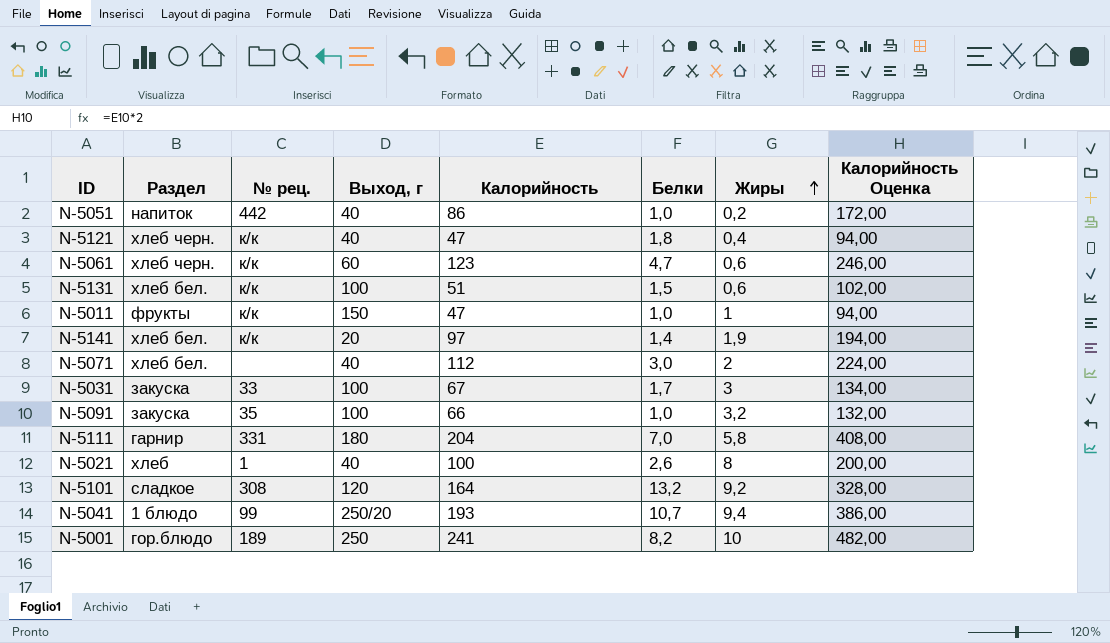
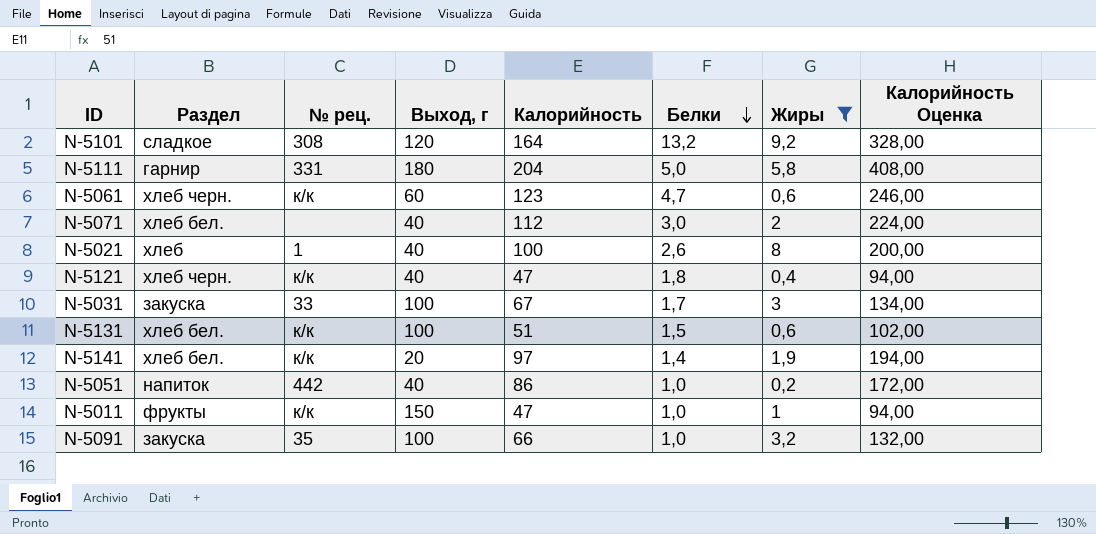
filter: none -> Жиры <= 9,2
row order: Жиры ascending -> Белки descending
N-5111 | Белки: 7,0 -> 5,0

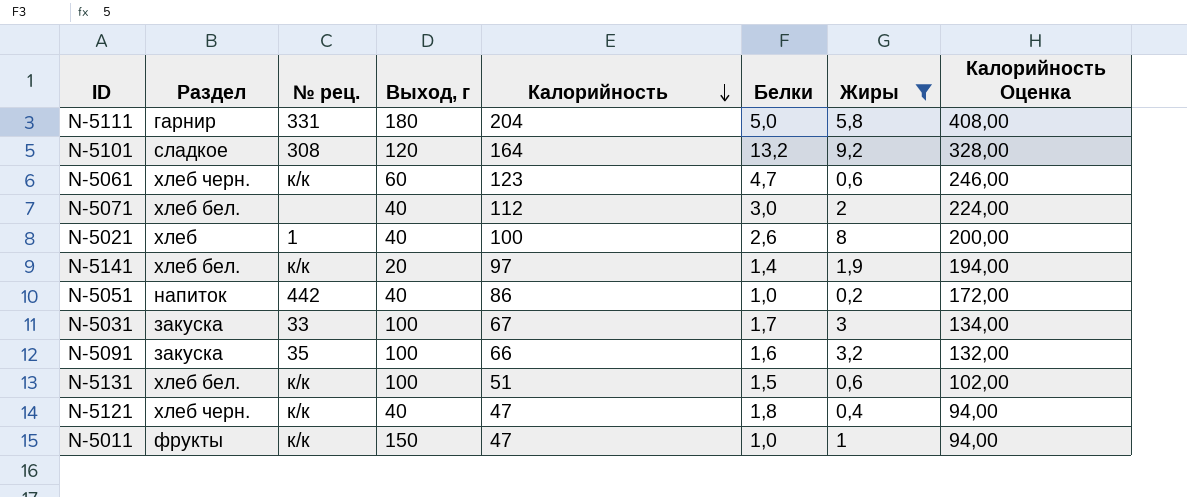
row order: Белки descending -> Калорийность descending
N-5091 | Белки: 1,0 -> 1,6

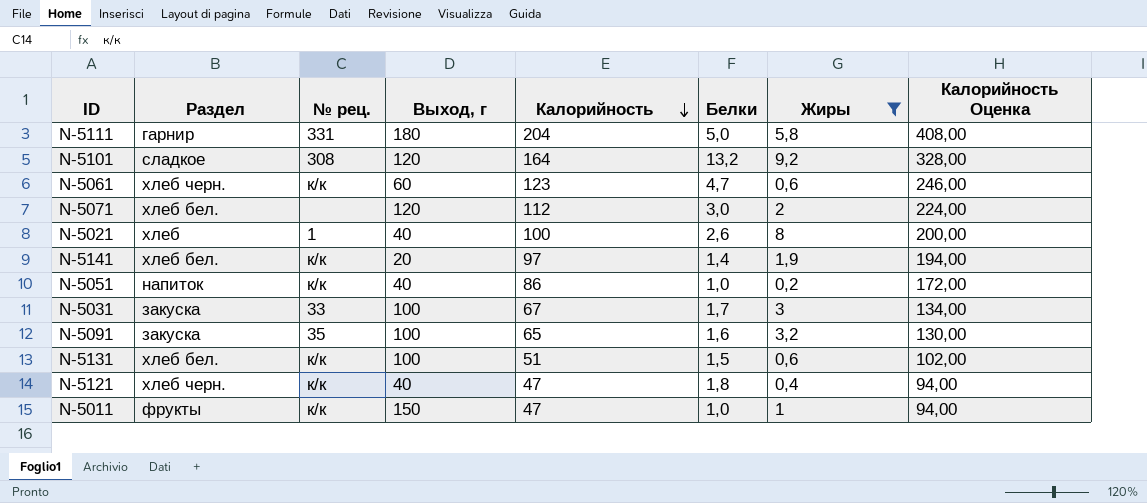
N-5071 | Выход, г: 40 -> 120
N-5051 | № рец.: 442 -> к/к
N-5091 | Калорийность: 66 -> 65
N-5091 | Калорийность Оценка: 132,00 -> 130,00

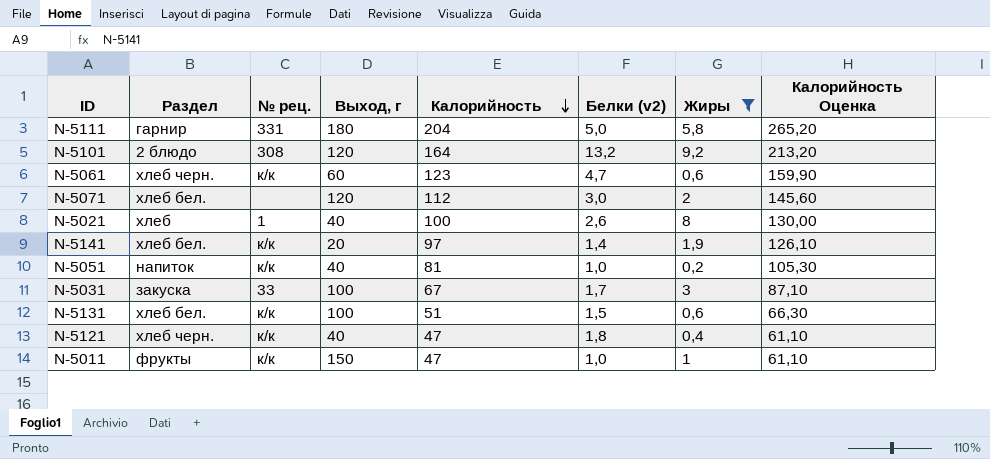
column name: Белки -> Белки (v2)
column Калорийность Оценка | formula: [Калорийность] * 2 -> [Калорийность] * 1,3
row N-5091: закуска | 35 | 100 | 65 | 1,6 | 3,2 | 130,00 -> none
N-5101 | Раздел: сладкое -> 2 блюдо
N-5051 | Калорийность: 86 -> 81

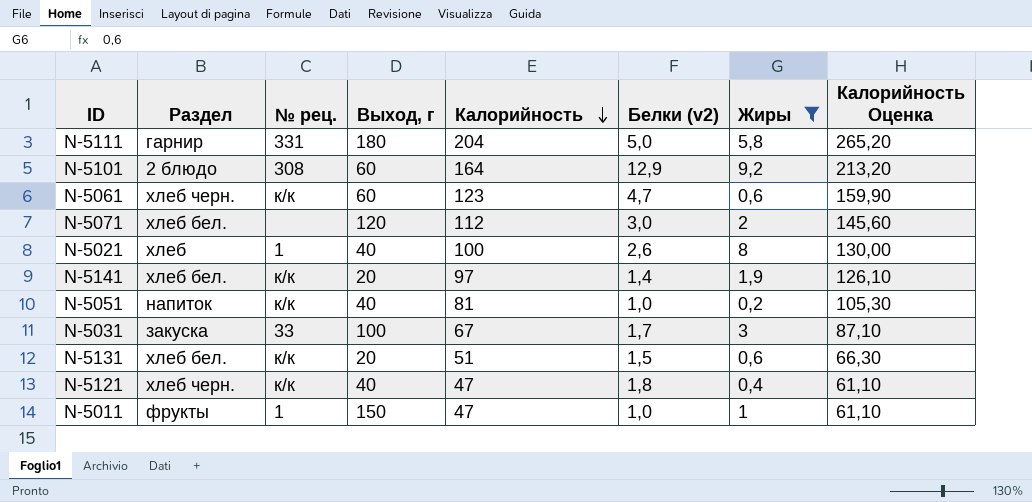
N-5101 | Выход, г: 120 -> 60
N-5101 | Белки (v2): 13,2 -> 12,9
N-5131 | Выход, г: 100 -> 20
N-5011 | № рец.: к/к -> 1

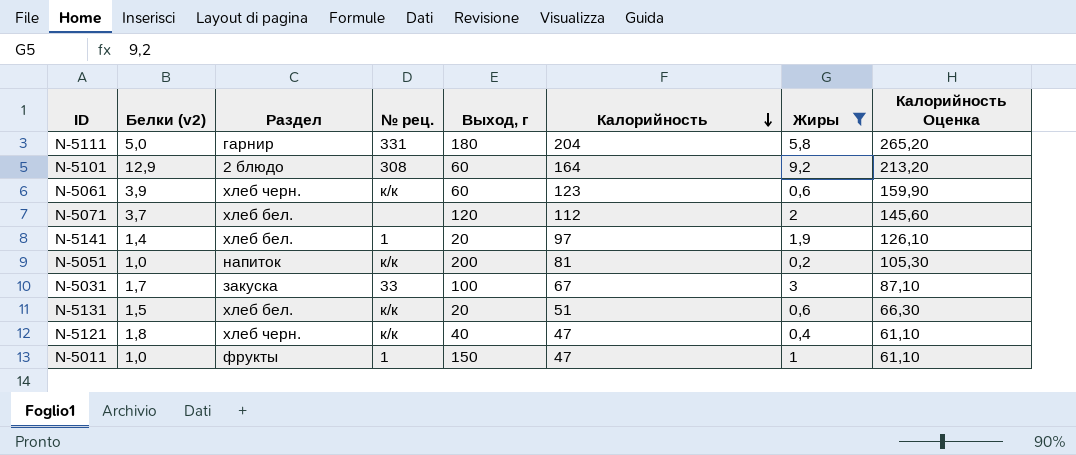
column Белки (v2) | position: 6 -> 2
row N-5021: хлеб | 1 | 40 | 100 | 2,6 | 8 | 130,00 -> none
N-5061 | Белки (v2): 4,7 -> 3,9
N-5071 | Белки (v2): 3,0 -> 3,7
N-5141 | № рец.: к/к -> 1
N-5051 | Выход, г: 40 -> 200

